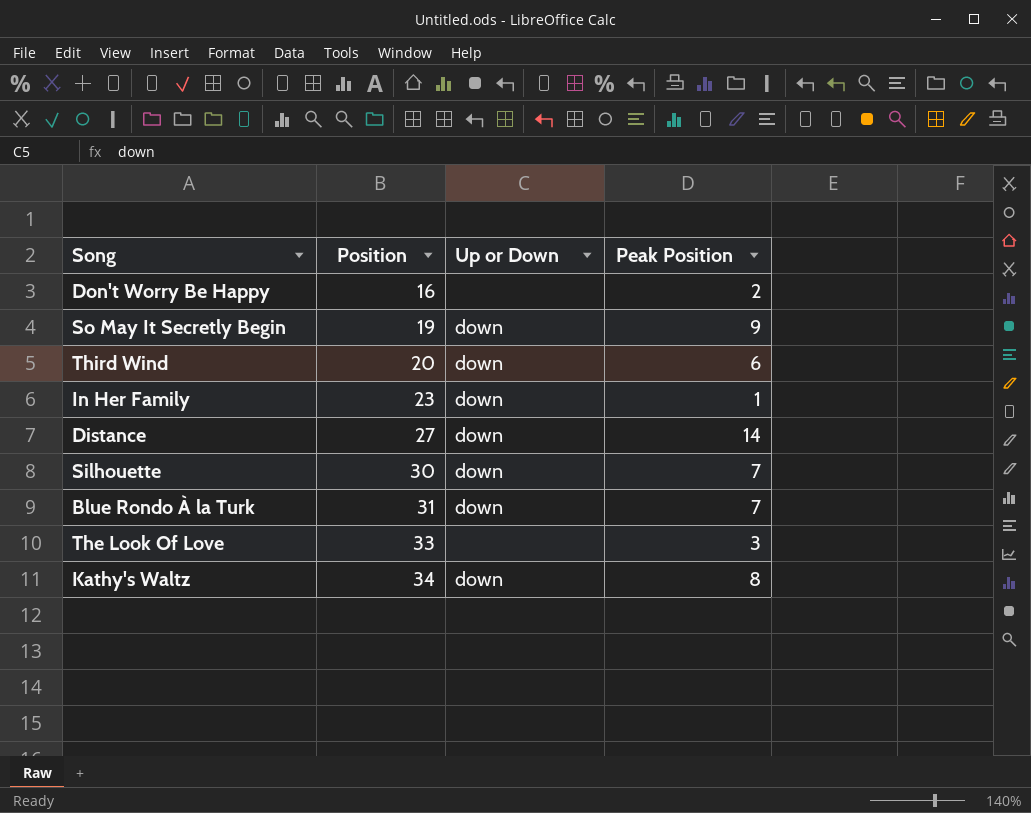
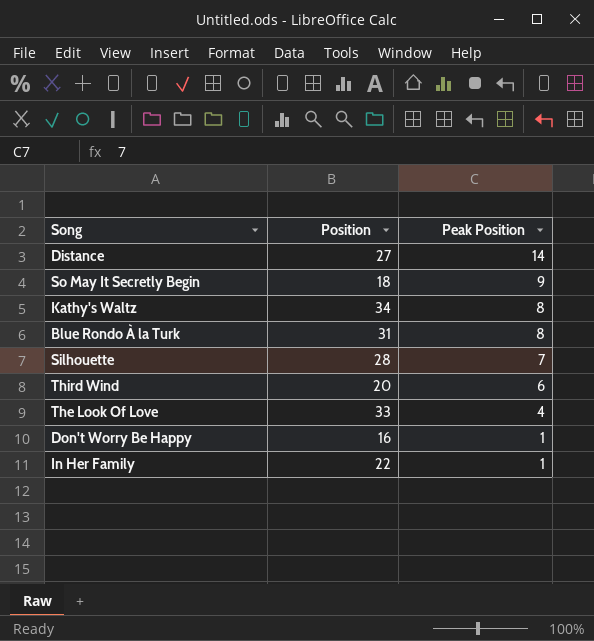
row order: Position ascending -> Peak Position descending
column Up or Down | position: 3 -> none
So May It Secretly Begin | Position: 19 -> 18
Blue Rondo À la Turk | Peak Position: 7 -> 8
Silhouette | Position: 30 -> 28
The Look Of Love | Peak Position: 3 -> 4
Don't Worry Be Happy | Peak Position: 2 -> 1
In Her Family | Position: 23 -> 22

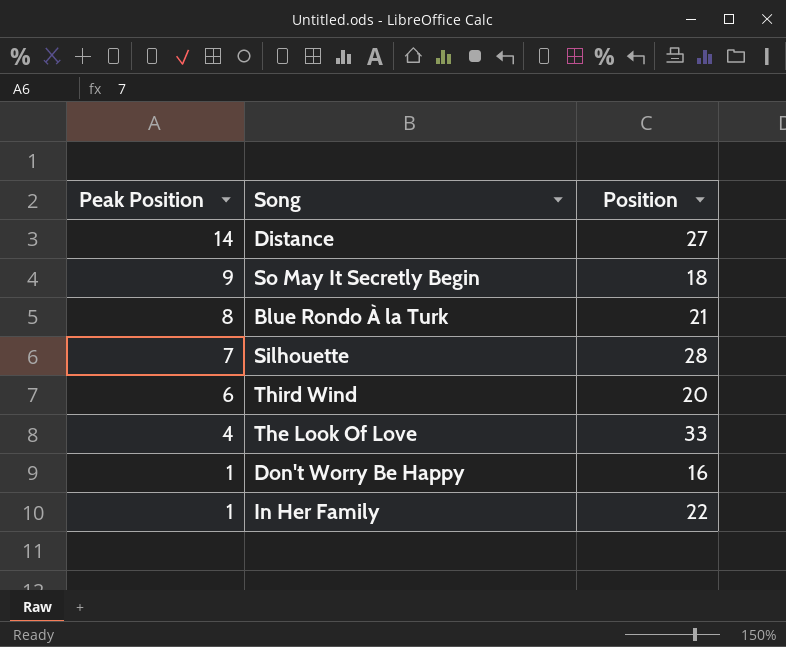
column Peak Position | position: 3 -> 1
row Kathy's Waltz: 34 | 8 -> none
Blue Rondo À la Turk | Position: 31 -> 21

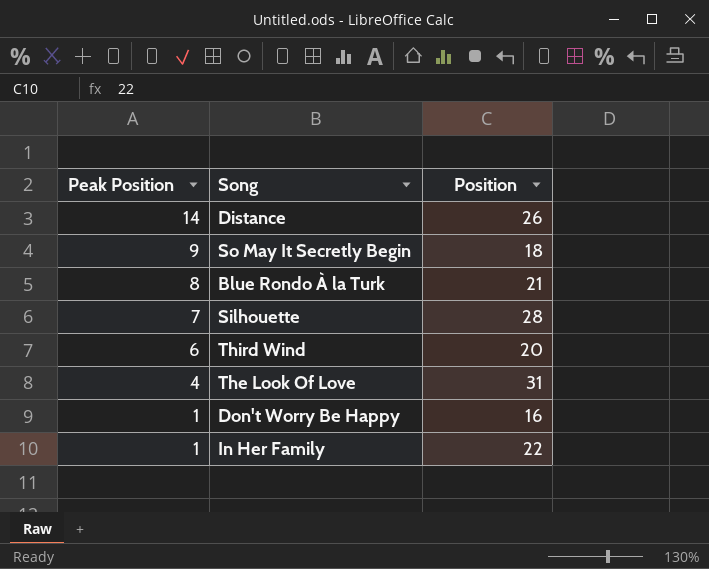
Distance | Position: 27 -> 26
The Look Of Love | Position: 33 -> 31

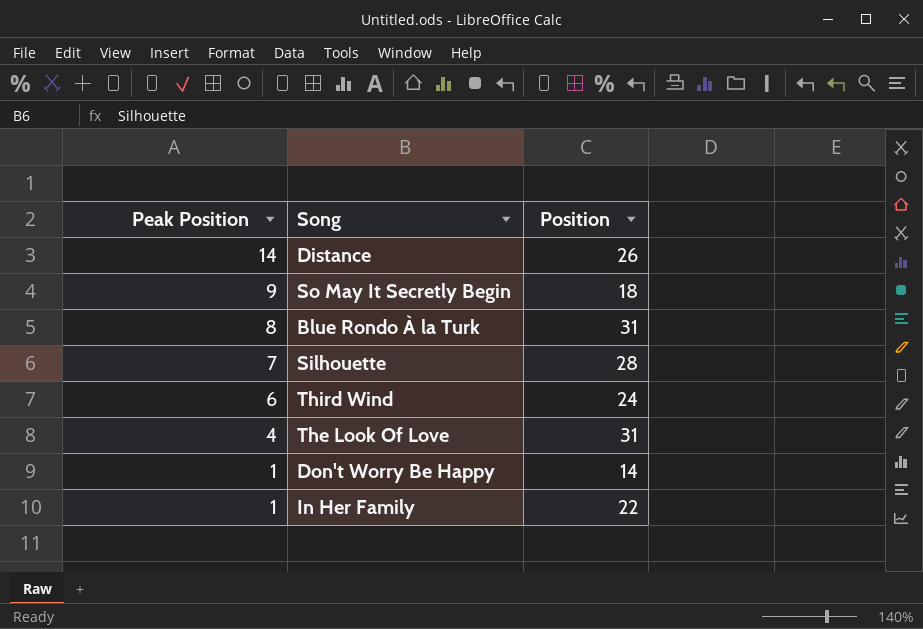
Blue Rondo À la Turk | Position: 21 -> 31
Third Wind | Position: 20 -> 24
Don't Worry Be Happy | Position: 16 -> 14

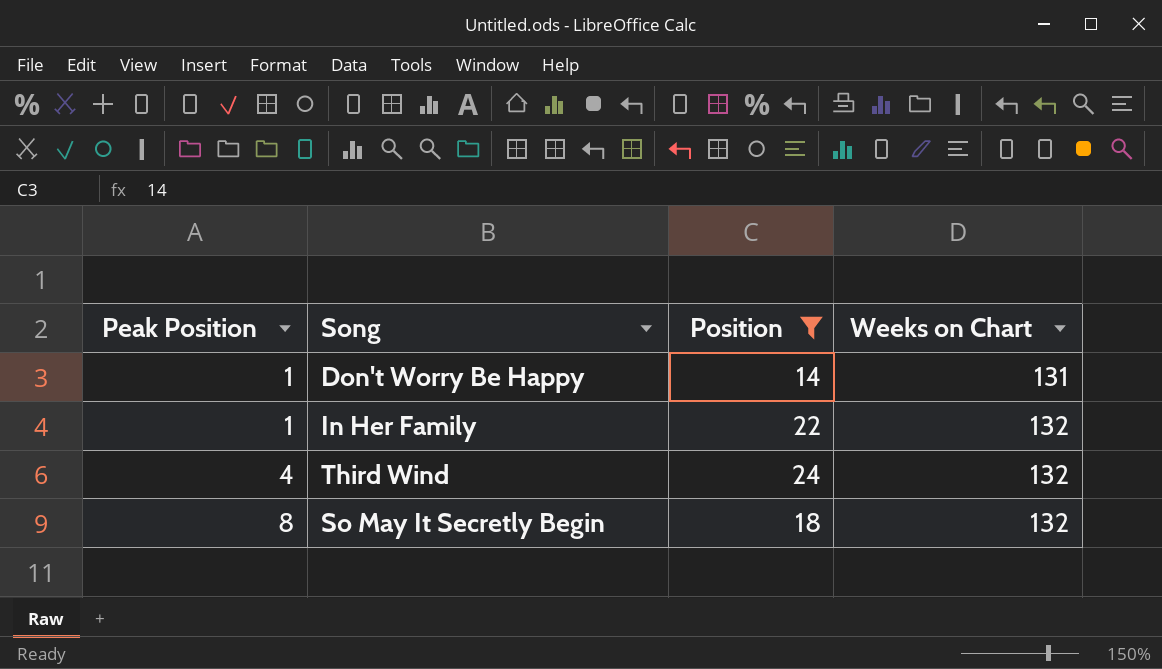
filter: none -> Position <= 24
row order: Peak Position descending -> Peak Position ascending
column Weeks on Chart | position: none -> 4
Third Wind | Peak Position: 6 -> 4
So May It Secretly Begin | Peak Position: 9 -> 8

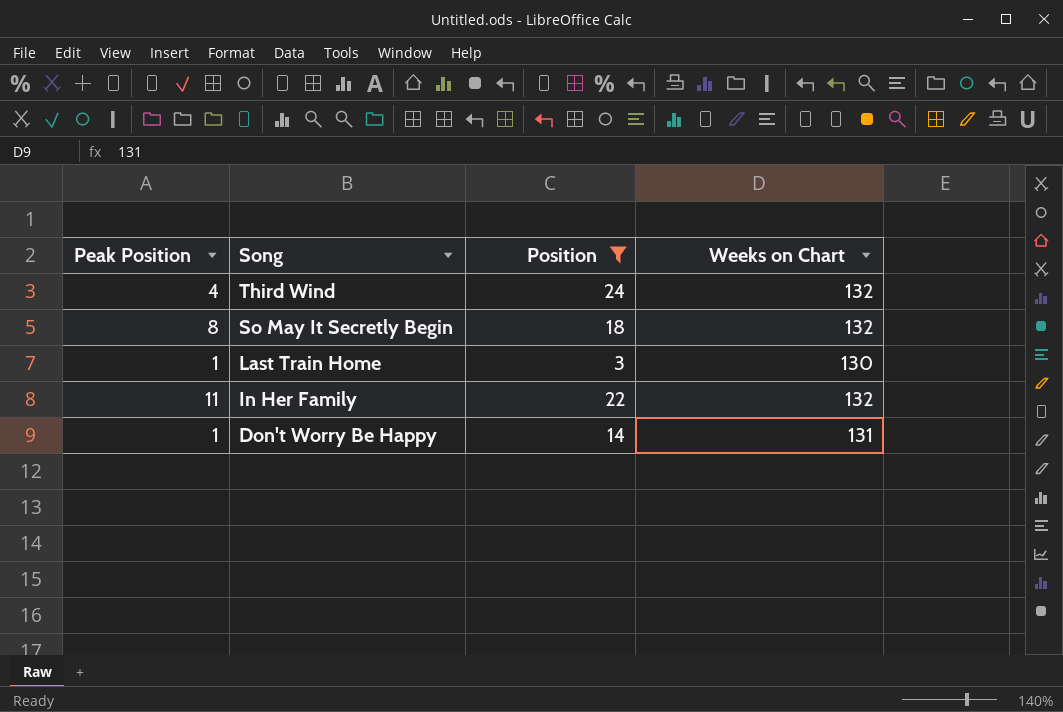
row order: Peak Position ascending -> Song descending
row Last Train Home: none -> 1 | 3 | 130
In Her Family | Peak Position: 1 -> 11

